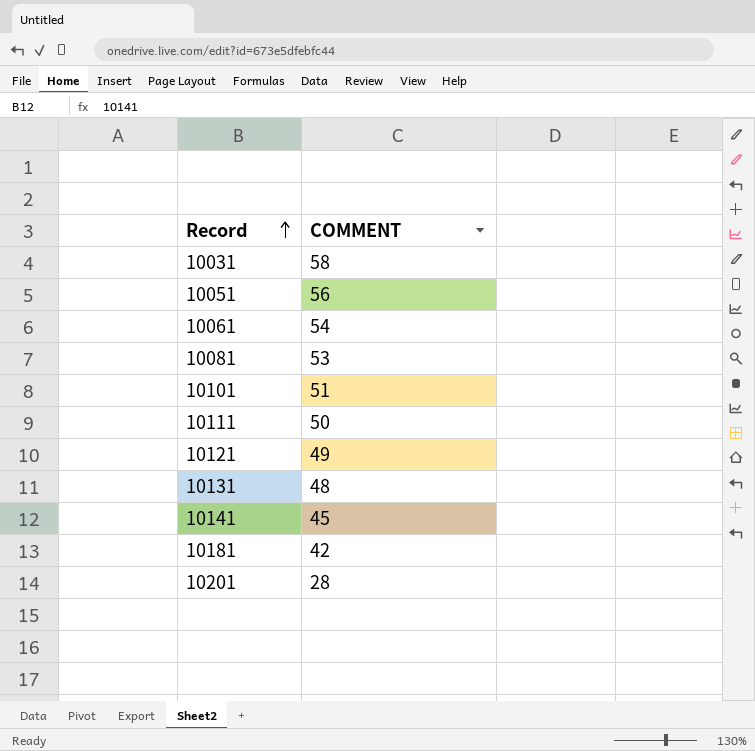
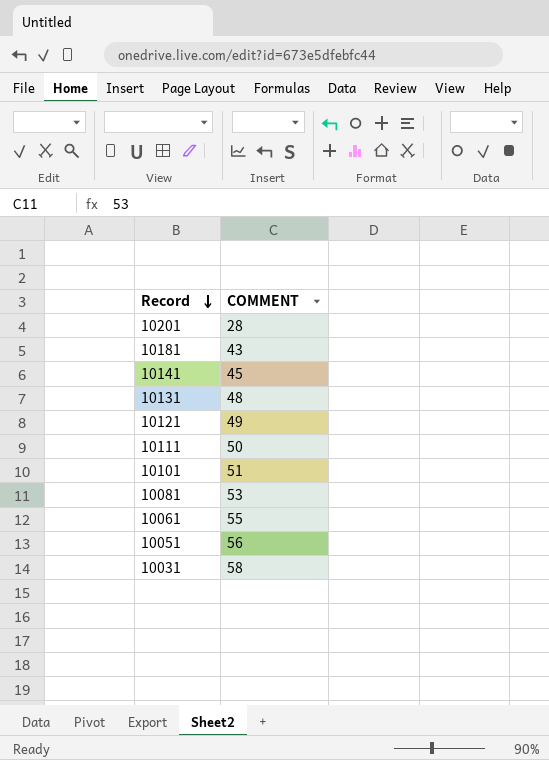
row order: Record ascending -> Record descending
10181 | COMMENT: 42 -> 43
10061 | COMMENT: 54 -> 55

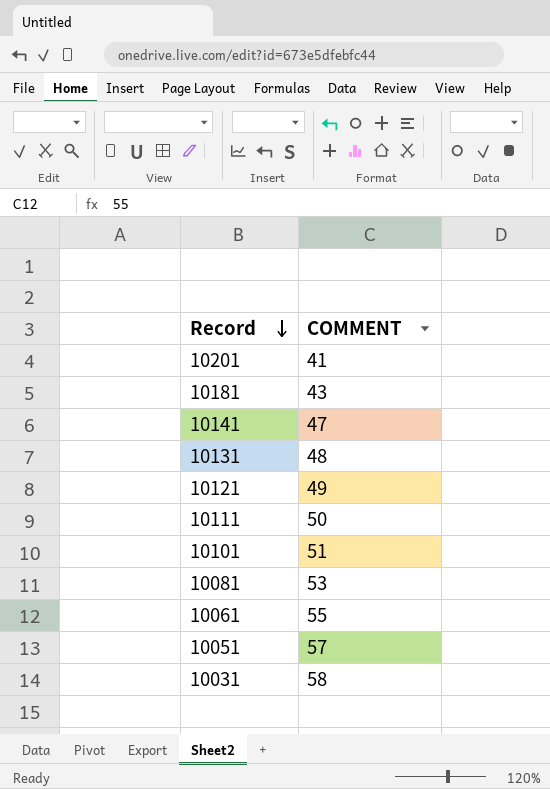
10201 | COMMENT: 28 -> 41
10141 | COMMENT: 45 -> 47
10051 | COMMENT: 56 -> 57

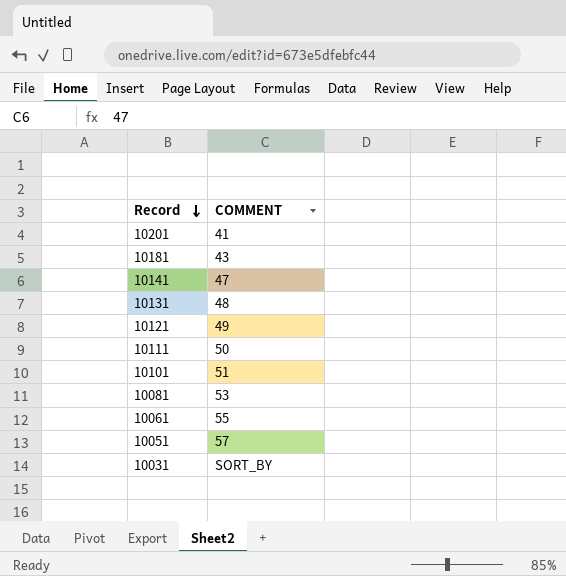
10031 | COMMENT: 58 -> SORT_BY

